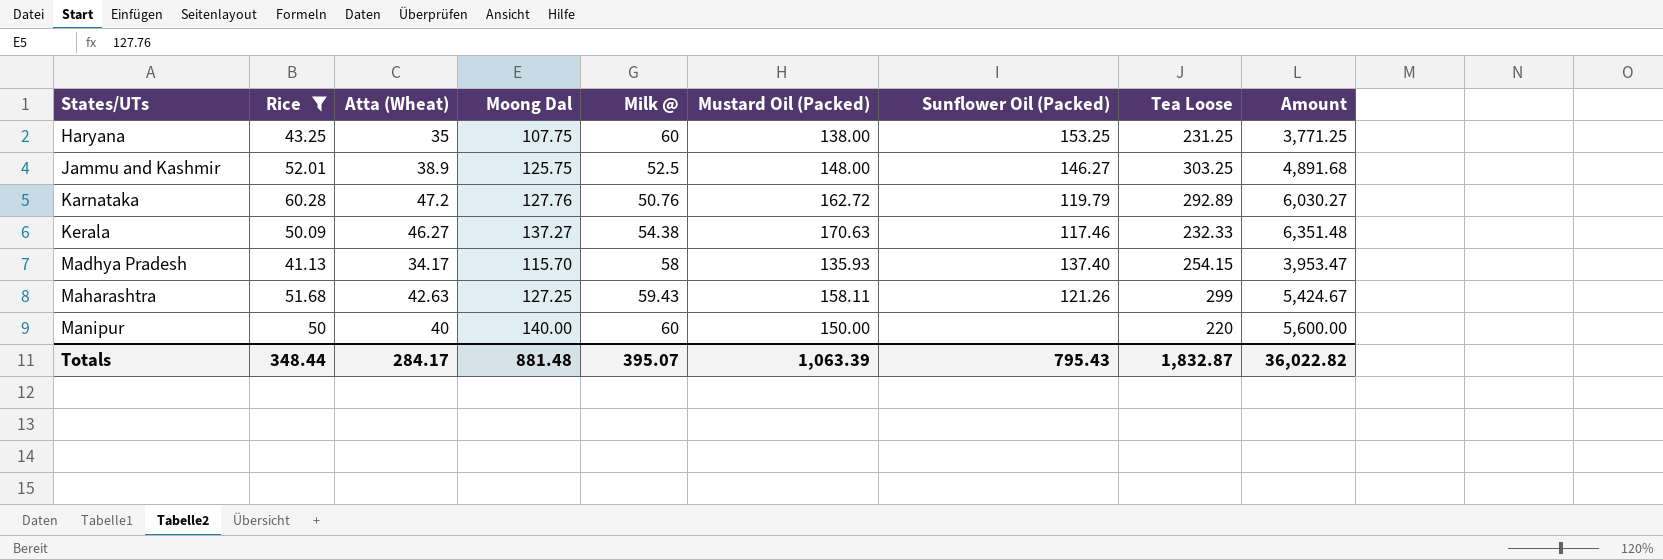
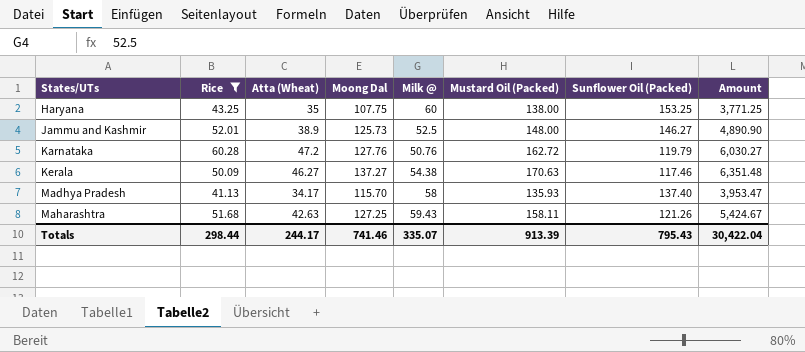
column Tea Loose | position: 8 -> none
row Manipur: 50 | 40 | 140.00 | 60 | 150.00 | none | 220 | 5,600.00 -> none
Jammu and Kashmir | Moong Dal: 125.75 -> 125.73
Jammu and Kashmir | Amount: 4,891.68 -> 4,890.90
Totals | Rice: 348.44 -> 298.44
Totals | Atta (Wheat): 284.17 -> 244.17
Totals | Moong Dal: 881.48 -> 741.46
Totals | Milk @: 395.07 -> 335.07
Totals | Mustard Oil (Packed): 1,063.39 -> 913.39
Totals | Amount: 36,022.82 -> 30,422.04

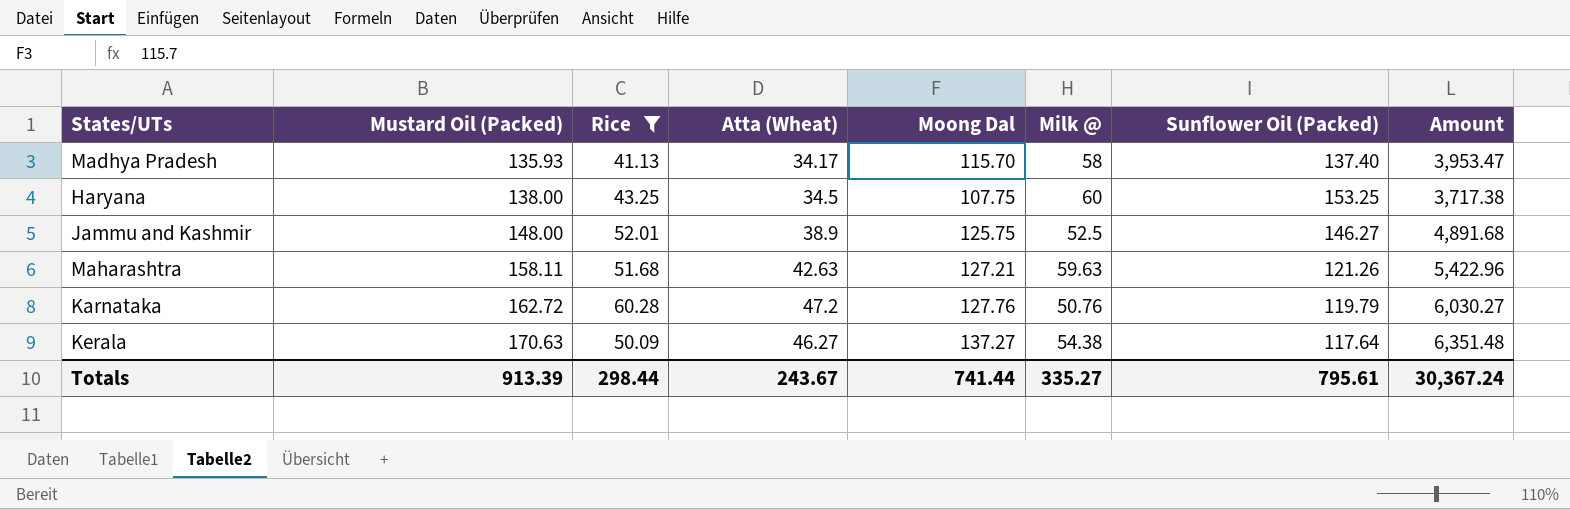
row order: States/UTs ascending -> Mustard Oil (Packed) ascending
column Mustard Oil (Packed) | position: 6 -> 2
Haryana | Atta (Wheat): 35 -> 34.5
Haryana | Amount: 3,771.25 -> 3,717.38
Jammu and Kashmir | Moong Dal: 125.73 -> 125.75
Jammu and Kashmir | Amount: 4,890.90 -> 4,891.68
Maharashtra | Moong Dal: 127.25 -> 127.21
Maharashtra | Milk @: 59.43 -> 59.63
Maharashtra | Amount: 5,424.67 -> 5,422.96
Kerala | Sunflower Oil (Packed): 117.46 -> 117.64
Totals | Atta (Wheat): 244.17 -> 243.67
Totals | Moong Dal: 741.46 -> 741.44
Totals | Milk @: 335.07 -> 335.27
Totals | Sunflower Oil (Packed): 795.43 -> 795.61
Totals | Amount: 30,422.04 -> 30,367.24

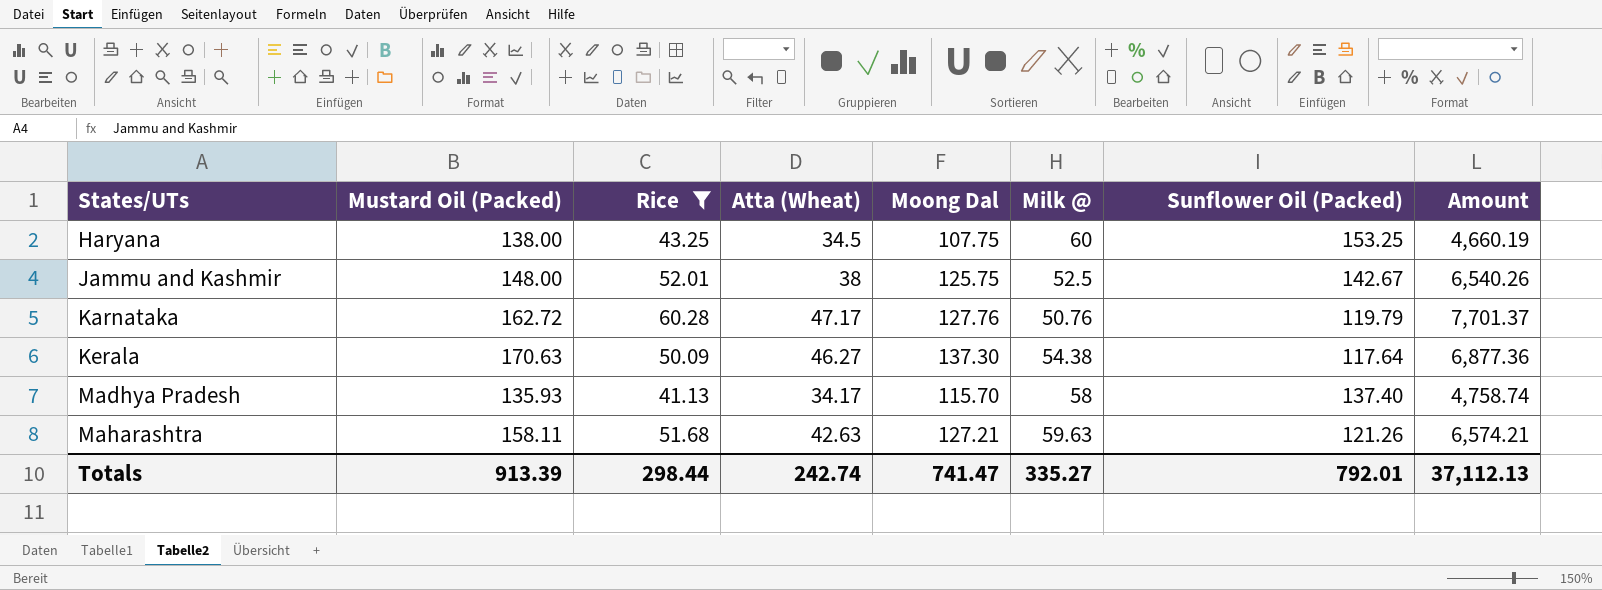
row order: Mustard Oil (Packed) ascending -> States/UTs ascending
column Amount | formula: [Atta (Wheat)] * [Moong Dal] -> [Rice] * [Moong Dal]
Jammu and Kashmir | Atta (Wheat): 38.9 -> 38
Jammu and Kashmir | Sunflower Oil (Packed): 146.27 -> 142.67
Karnataka | Atta (Wheat): 47.2 -> 47.17
Kerala | Moong Dal: 137.27 -> 137.30
Totals | Atta (Wheat): 243.67 -> 242.74
Totals | Moong Dal: 741.44 -> 741.47
Totals | Sunflower Oil (Packed): 795.61 -> 792.01
Totals | Amount: 30,367.24 -> 37,112.13

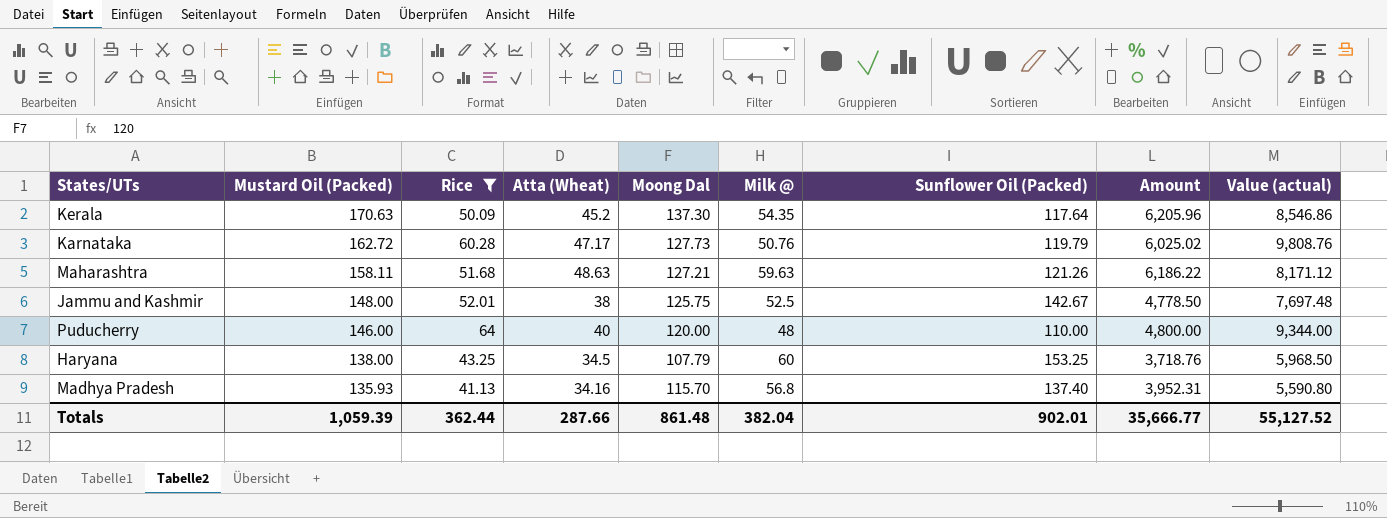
row order: States/UTs ascending -> Mustard Oil (Packed) descending
column Amount | formula: [Rice] * [Moong Dal] -> [Atta (Wheat)] * [Moong Dal]
column Value (actual) | formula: none -> [Mustard Oil (Packed)] * [Rice]
Kerala | Atta (Wheat): 46.27 -> 45.2
Kerala | Milk @: 54.38 -> 54.35
Karnataka | Moong Dal: 127.76 -> 127.73
Maharashtra | Atta (Wheat): 42.63 -> 48.63
row Puducherry: none -> 146.00 | 64 | 40 | 120.00 | 48 | 110.00 | 4,800.00 | 9,344.00
Haryana | Moong Dal: 107.75 -> 107.79
Madhya Pradesh | Atta (Wheat): 34.17 -> 34.16
Madhya Pradesh | Milk @: 58 -> 56.8
Totals | Mustard Oil (Packed): 913.39 -> 1,059.39
Totals | Rice: 298.44 -> 362.44
Totals | Atta (Wheat): 242.74 -> 287.66
Totals | Moong Dal: 741.47 -> 861.48
Totals | Milk @: 335.27 -> 382.04
Totals | Sunflower Oil (Packed): 792.01 -> 902.01
Totals | Amount: 37,112.13 -> 35,666.77

